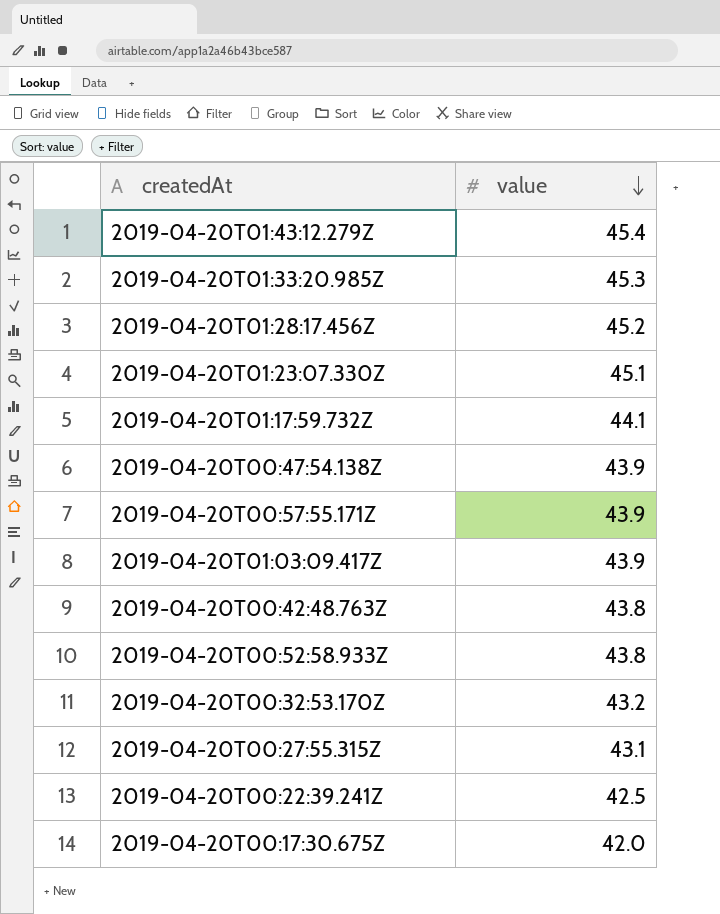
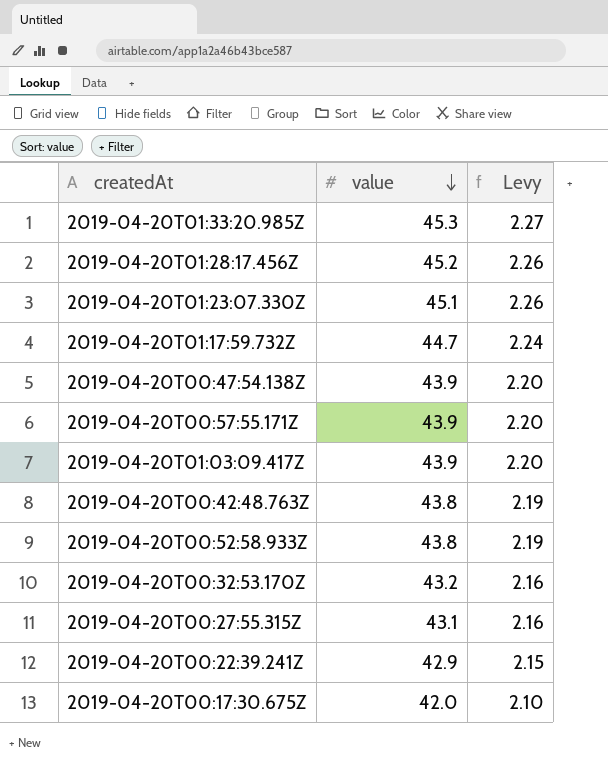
column Levy | formula: none -> [value] * 0.05
row 2019-04-20T01:43:12.279Z: 45.4 -> none
2019-04-20T01:17:59.732Z | value: 44.1 -> 44.7
2019-04-20T00:22:39.241Z | value: 42.5 -> 42.9

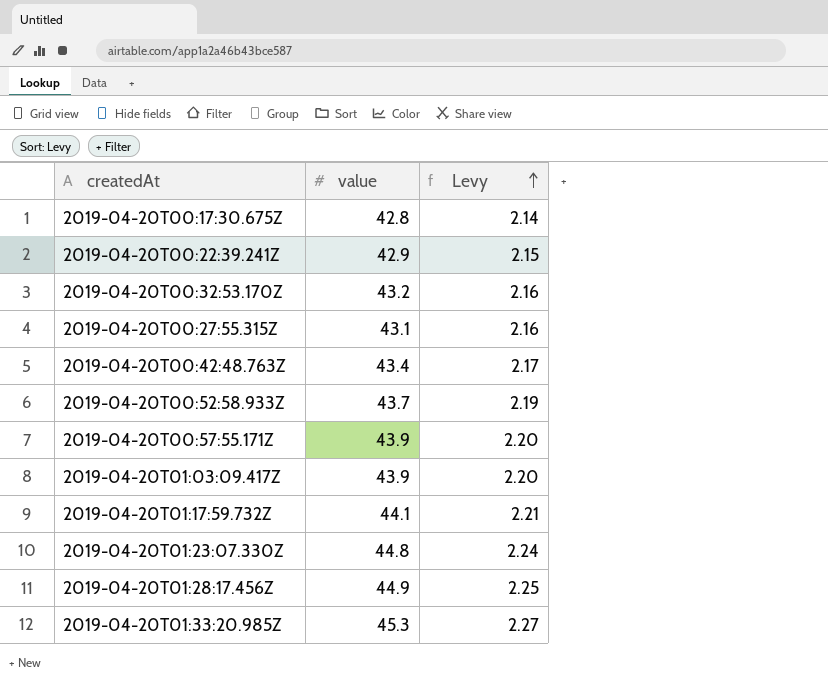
row order: value descending -> Levy ascending
row 2019-04-20T00:47:54.138Z: 43.9 | 2.20 -> none
2019-04-20T00:17:30.675Z | value: 42.0 -> 42.8
2019-04-20T00:17:30.675Z | Levy: 2.10 -> 2.14
2019-04-20T00:42:48.763Z | value: 43.8 -> 43.4
2019-04-20T00:42:48.763Z | Levy: 2.19 -> 2.17
2019-04-20T00:52:58.933Z | value: 43.8 -> 43.7
2019-04-20T01:17:59.732Z | value: 44.7 -> 44.1
2019-04-20T01:17:59.732Z | Levy: 2.24 -> 2.21
2019-04-20T01:23:07.330Z | value: 45.1 -> 44.8
2019-04-20T01:23:07.330Z | Levy: 2.26 -> 2.24
2019-04-20T01:28:17.456Z | value: 45.2 -> 44.9
2019-04-20T01:28:17.456Z | Levy: 2.26 -> 2.25

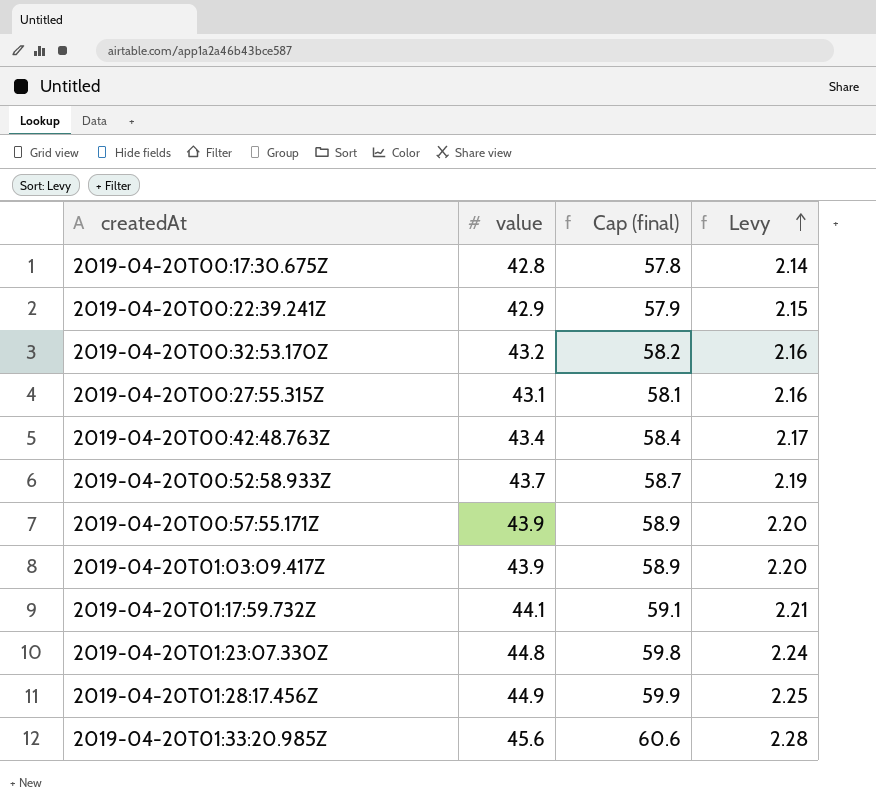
column Cap (final) | formula: none -> [value] + 15
2019-04-20T01:33:20.985Z | value: 45.3 -> 45.6
2019-04-20T01:33:20.985Z | Levy: 2.27 -> 2.28

